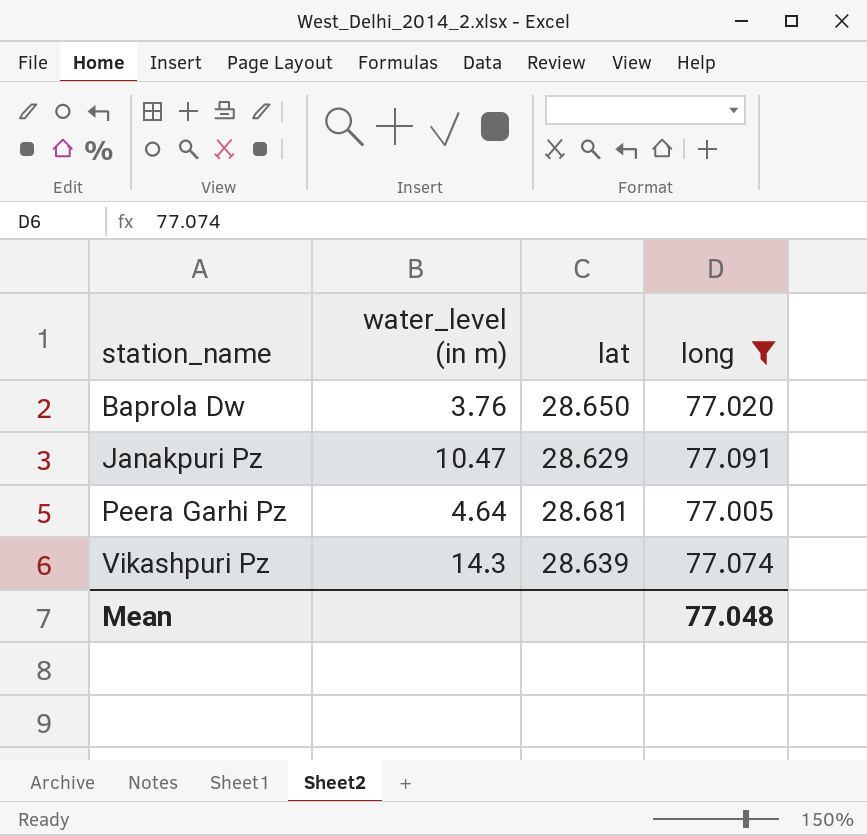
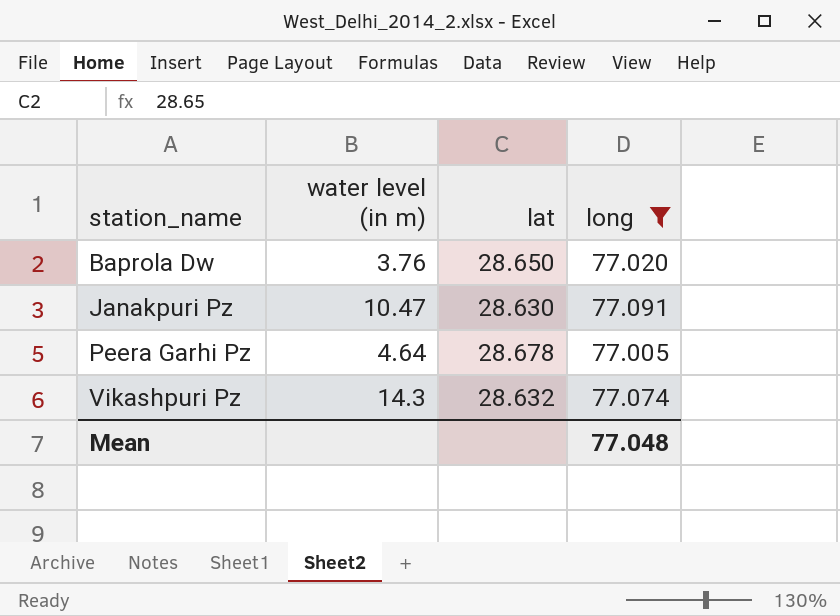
column name: water_level (in m) -> water level (in m)
Janakpuri Pz | lat: 28.629 -> 28.630
Peera Garhi Pz | lat: 28.681 -> 28.678
Vikashpuri Pz | lat: 28.639 -> 28.632

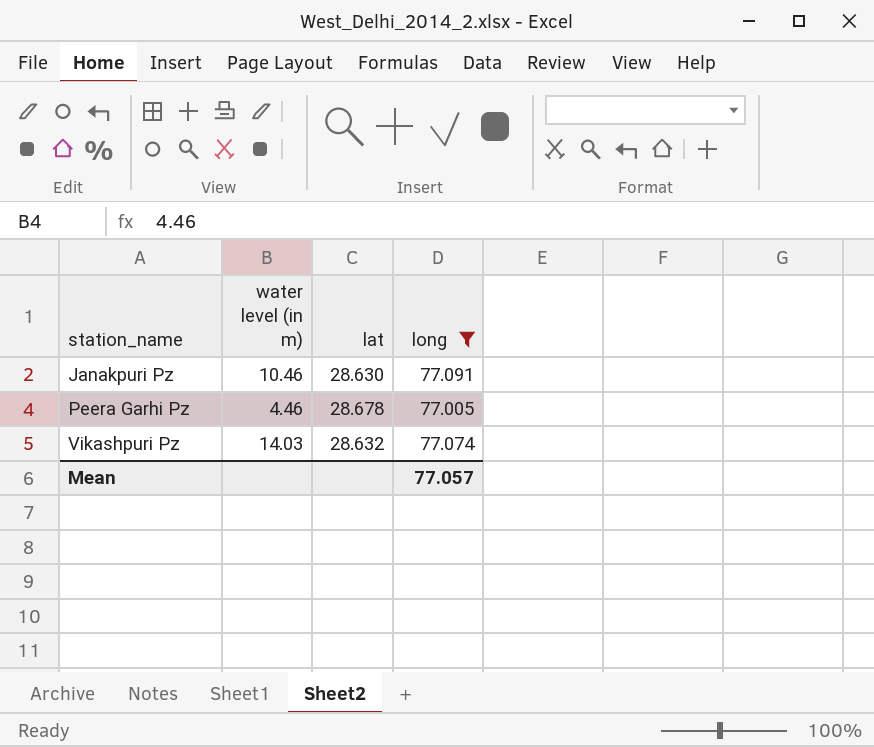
row Baprola Dw: 3.76 | 28.650 | 77.020 -> none
Janakpuri Pz | water level (in m): 10.47 -> 10.46
Peera Garhi Pz | water level (in m): 4.64 -> 4.46
Vikashpuri Pz | water level (in m): 14.3 -> 14.03
Mean | long: 77.048 -> 77.057

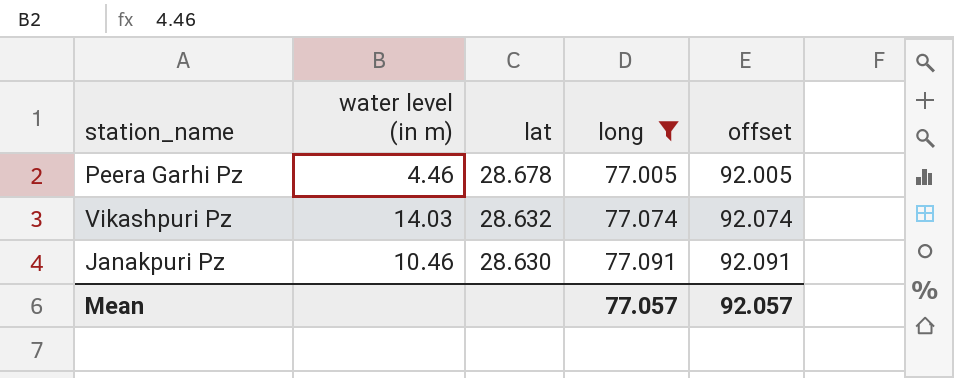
row order: station_name ascending -> lat descending
column offset | formula: none -> [long] + 15

